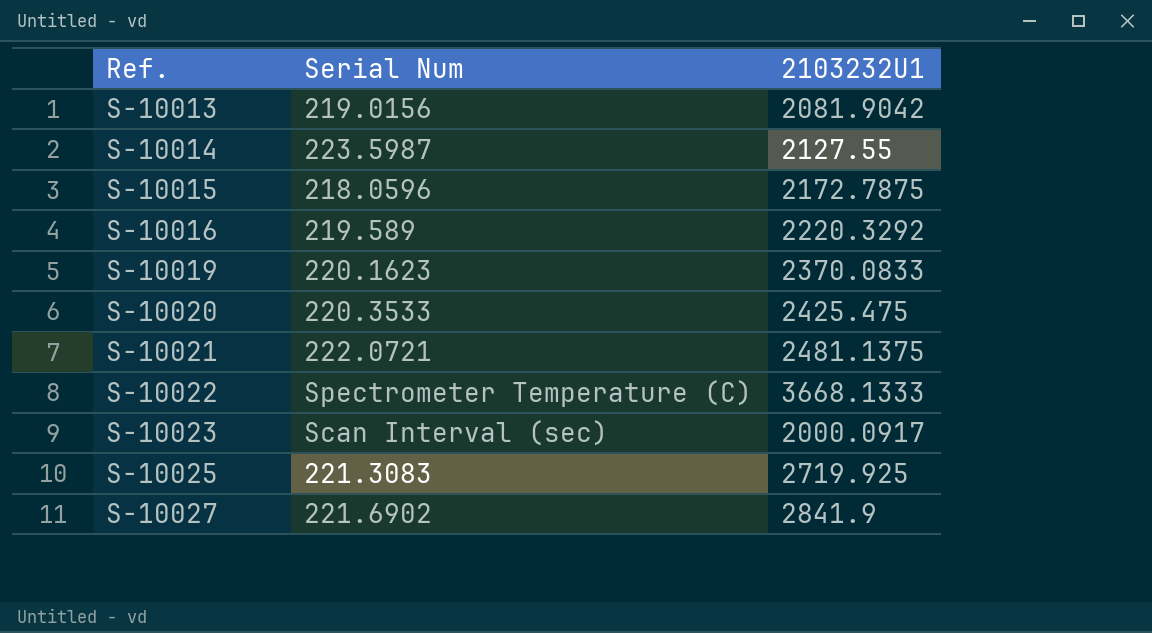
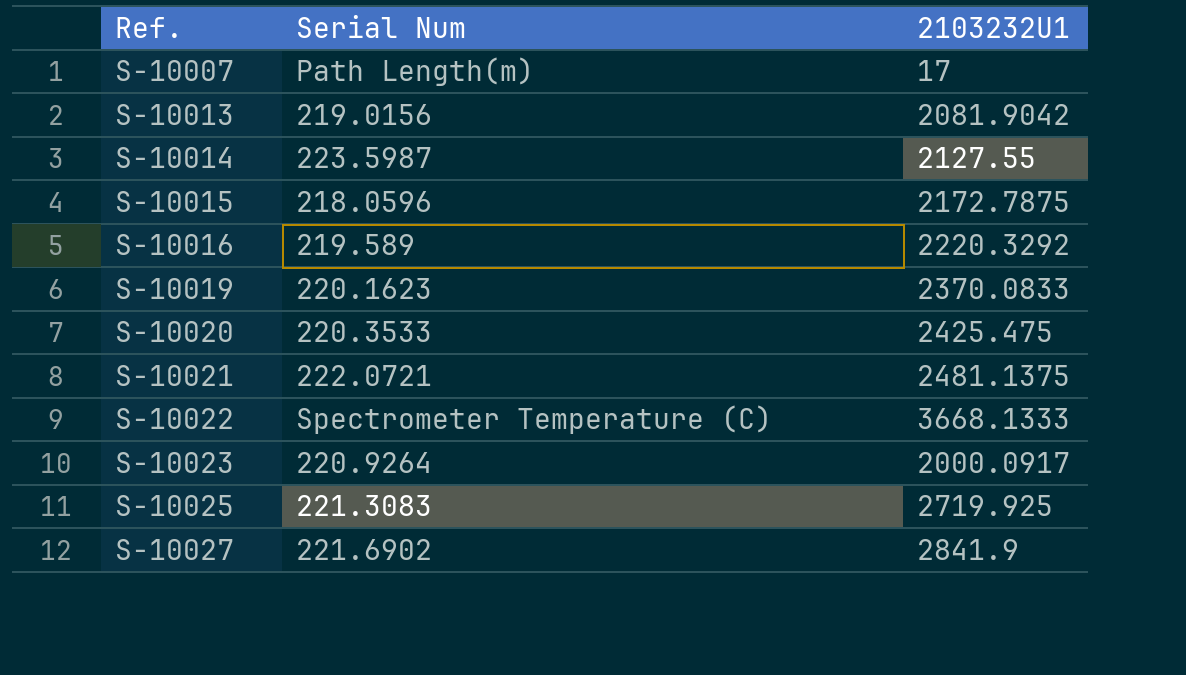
row S-10007: none -> Path Length(m) | 17
S-10023 | Serial Num: Scan Interval (sec) -> 220.9264

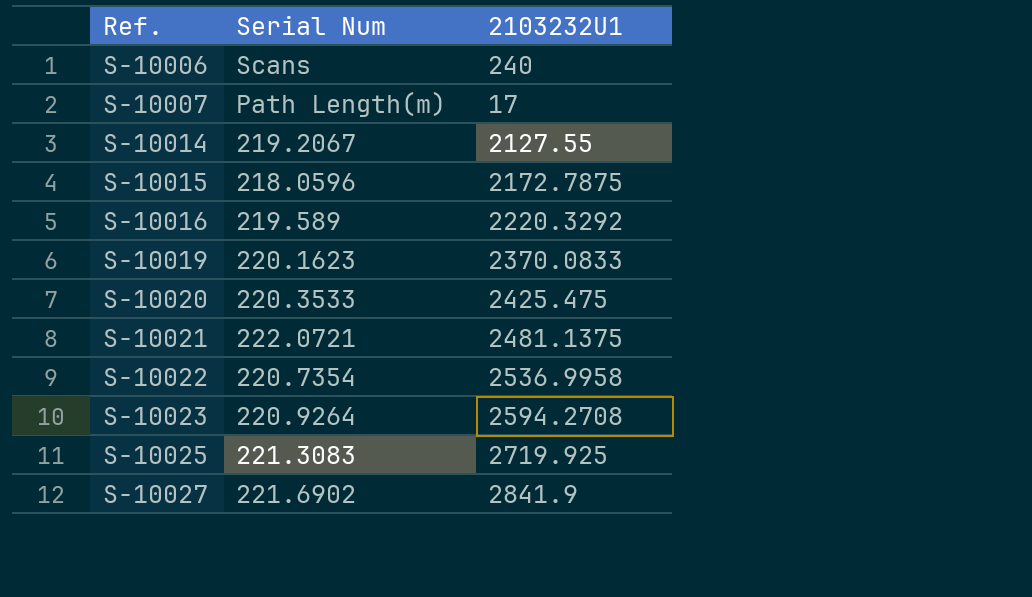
row S-10013: 219.0156 | 2081.9042 -> none
row S-10006: none -> Scans | 240
S-10014 | Serial Num: 223.5987 -> 219.2067
S-10022 | Serial Num: Spectrometer Temperature (C) -> 220.7354
S-10022 | 2103232U1: 3668.1333 -> 2536.9958
S-10023 | 2103232U1: 2000.0917 -> 2594.2708

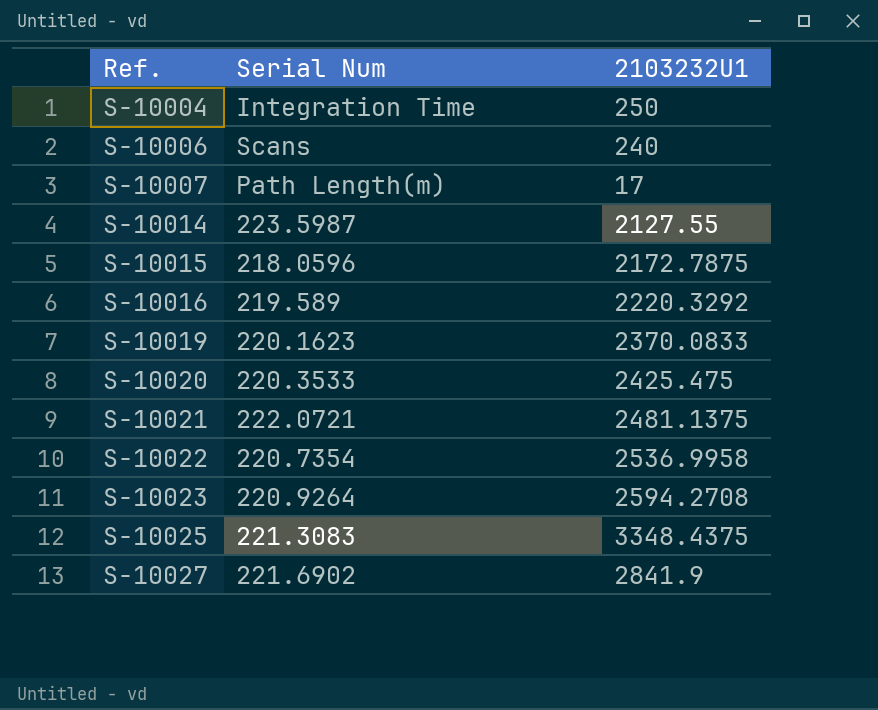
row S-10004: none -> Integration Time | 250
S-10014 | Serial Num: 219.2067 -> 223.5987
S-10025 | 2103232U1: 2719.925 -> 3348.4375

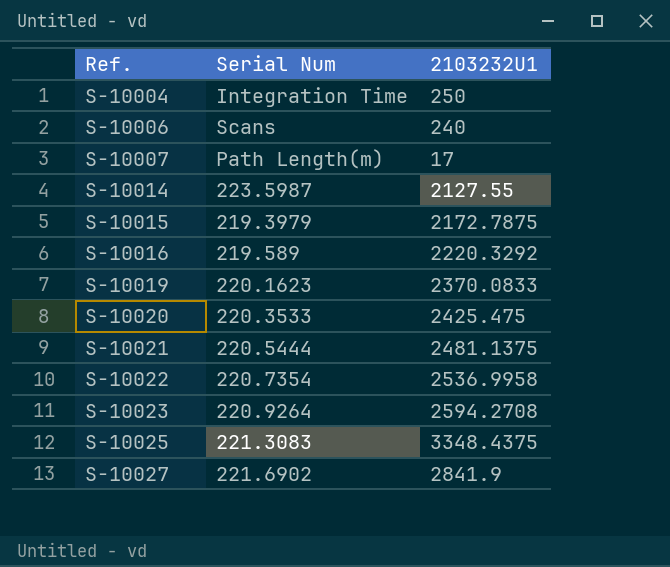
S-10015 | Serial Num: 218.0596 -> 219.3979
S-10021 | Serial Num: 222.0721 -> 220.5444

